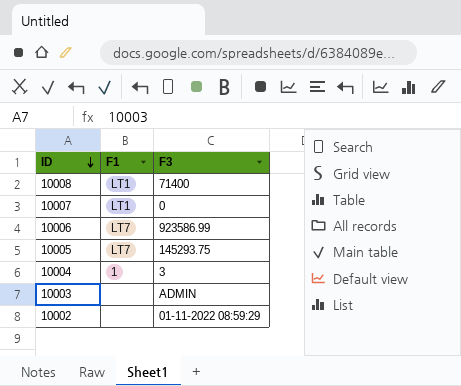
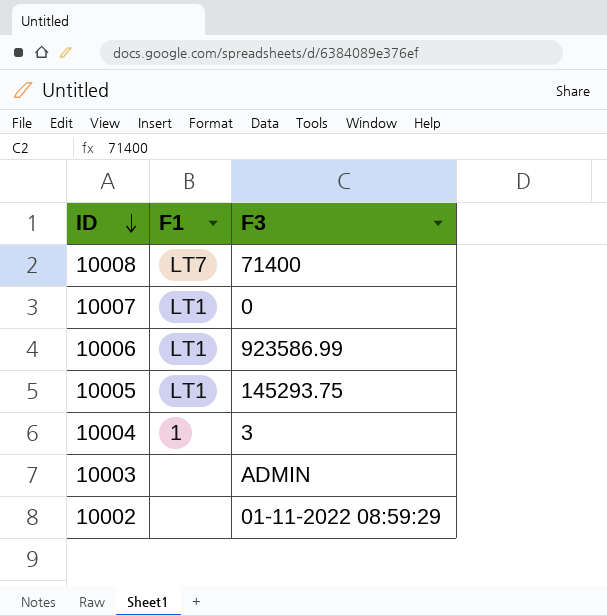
10008 | F1: LT1 -> LT7
10006 | F1: LT7 -> LT1
10005 | F1: LT7 -> LT1

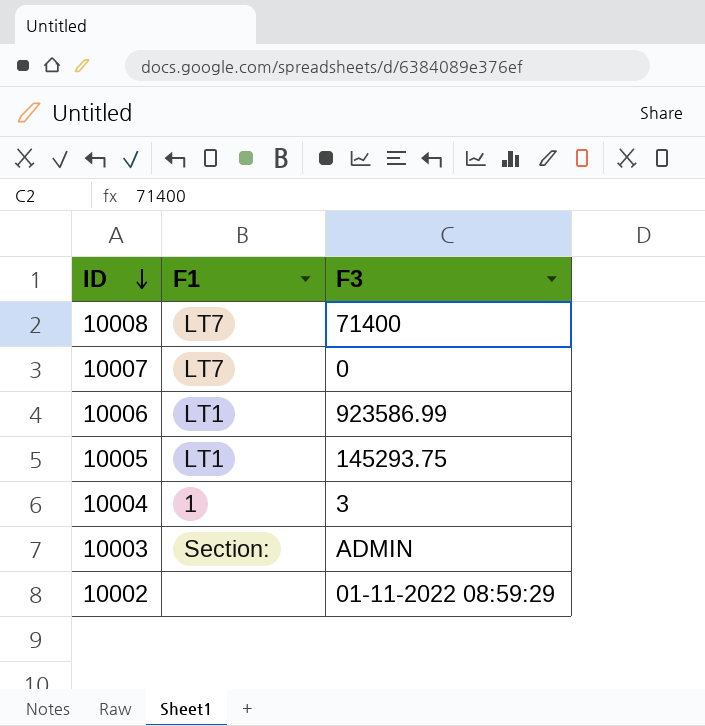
10007 | F1: LT1 -> LT7
10003 | F1: none -> Section:

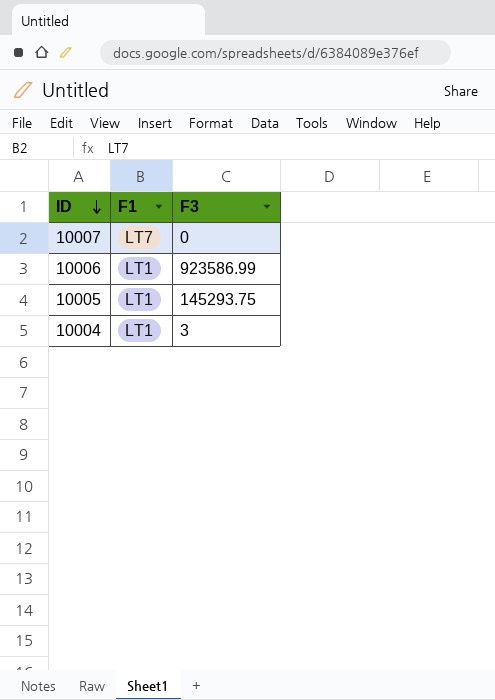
row 10008: LT7 | 71400 -> none
row 10003: Section: | ADMIN -> none
row 10002: none | 01-11-2022 08:59:29 -> none
10004 | F1: 1 -> LT1

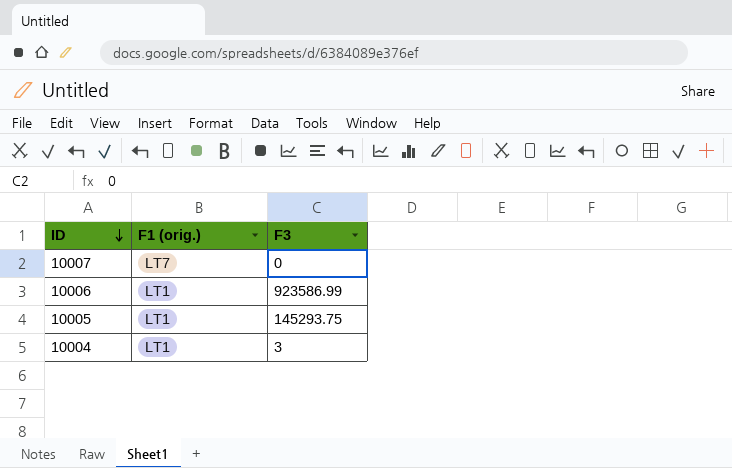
column name: F1 -> F1 (orig.)

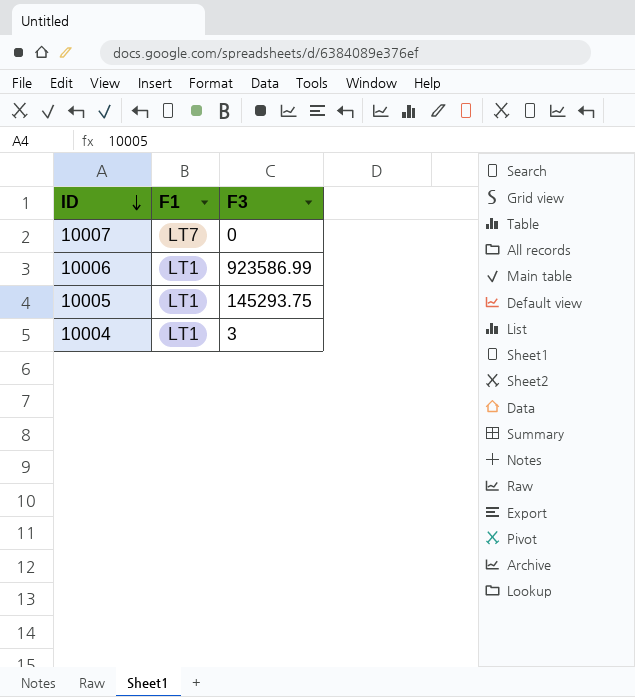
column name: F1 (orig.) -> F1

